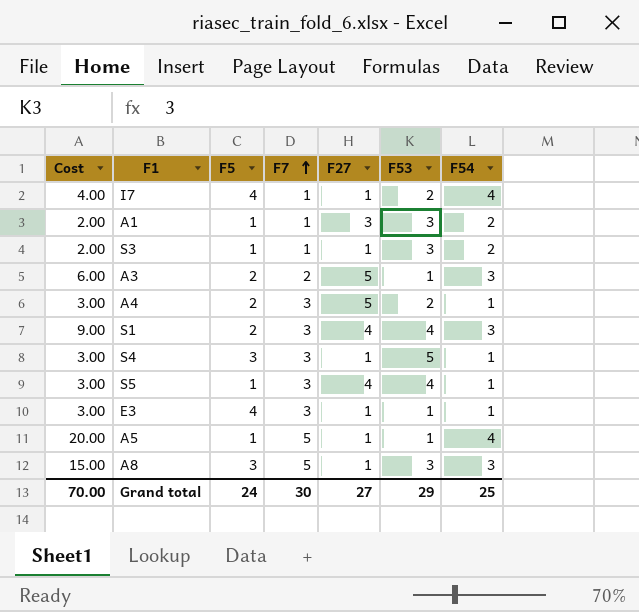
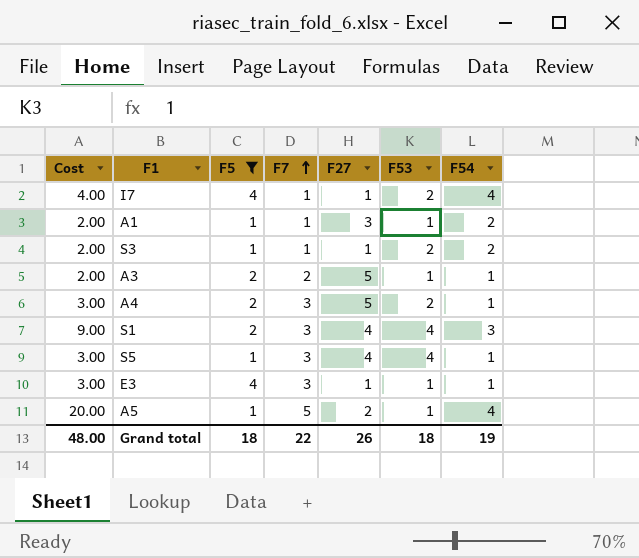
filter: none -> F5 != 3
A1 | F53: 3 -> 1
S3 | F53: 3 -> 2
A3 | Cost: 6.00 -> 2.00
A3 | F54: 3 -> 1
A5 | F27: 1 -> 2
Grand total | Cost: 70.00 -> 48.00
Grand total | F5: 24 -> 18
Grand total | F7: 30 -> 22
Grand total | F27: 27 -> 26
Grand total | F53: 29 -> 18
Grand total | F54: 25 -> 19

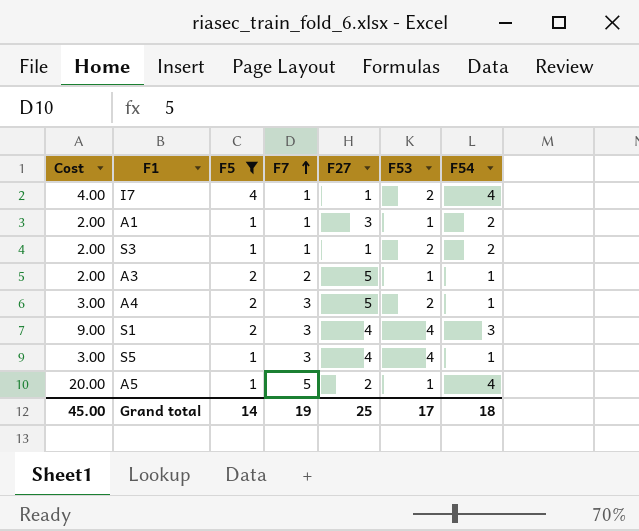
row E3: 3.00 | 4 | 3 | 1 | 1 | 1 -> none
Grand total | Cost: 48.00 -> 45.00
Grand total | F5: 18 -> 14
Grand total | F7: 22 -> 19
Grand total | F27: 26 -> 25
Grand total | F53: 18 -> 17
Grand total | F54: 19 -> 18

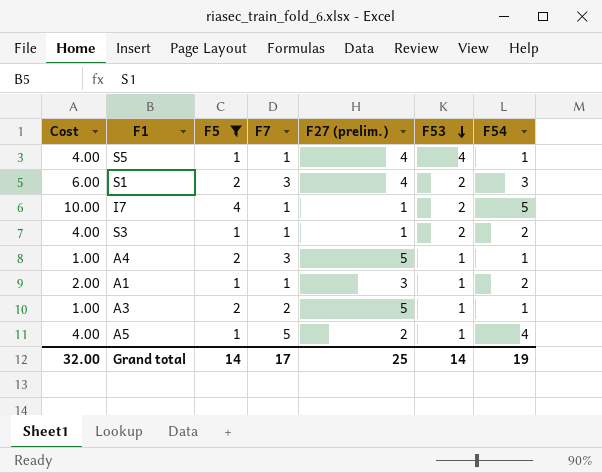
row order: F7 ascending -> F53 descending
column Cost | formula: [F7] * [F54] -> [F53] * [F54]
column name: F27 -> F27 (prelim.)
S5 | F7: 3 -> 1
S1 | F53: 4 -> 2
I7 | F54: 4 -> 5
A4 | F53: 2 -> 1
Grand total | Cost: 45.00 -> 32.00
Grand total | F7: 19 -> 17
Grand total | F53: 17 -> 14
Grand total | F54: 18 -> 19

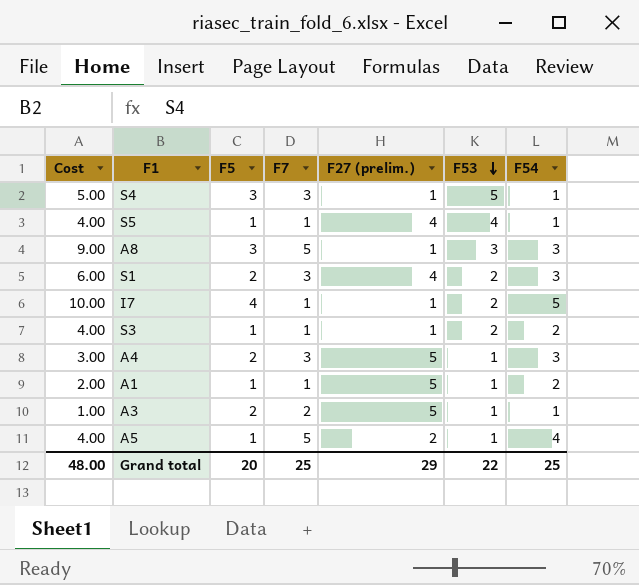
filter: F5 != 3 -> none
A4 | Cost: 1.00 -> 3.00
A4 | F54: 1 -> 3
A1 | F27 (prelim.): 3 -> 5
Grand total | Cost: 32.00 -> 48.00
Grand total | F5: 14 -> 20
Grand total | F7: 17 -> 25
Grand total | F27 (prelim.): 25 -> 29
Grand total | F53: 14 -> 22
Grand total | F54: 19 -> 25

